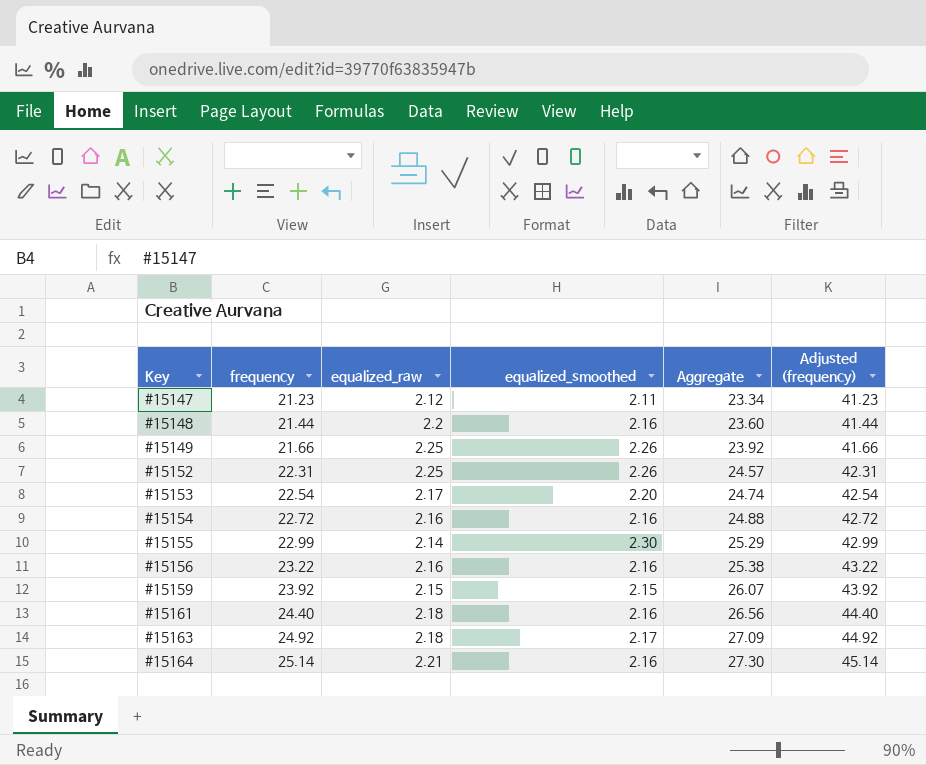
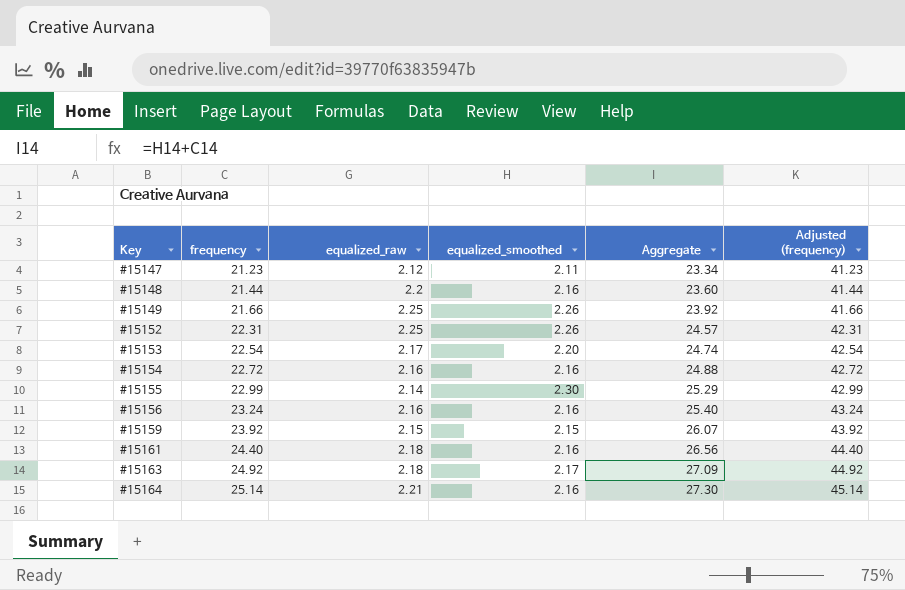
#15156 | frequency: 23.22 -> 23.24
#15156 | Aggregate: 25.38 -> 25.40
#15156 | Adjusted (frequency): 43.22 -> 43.24

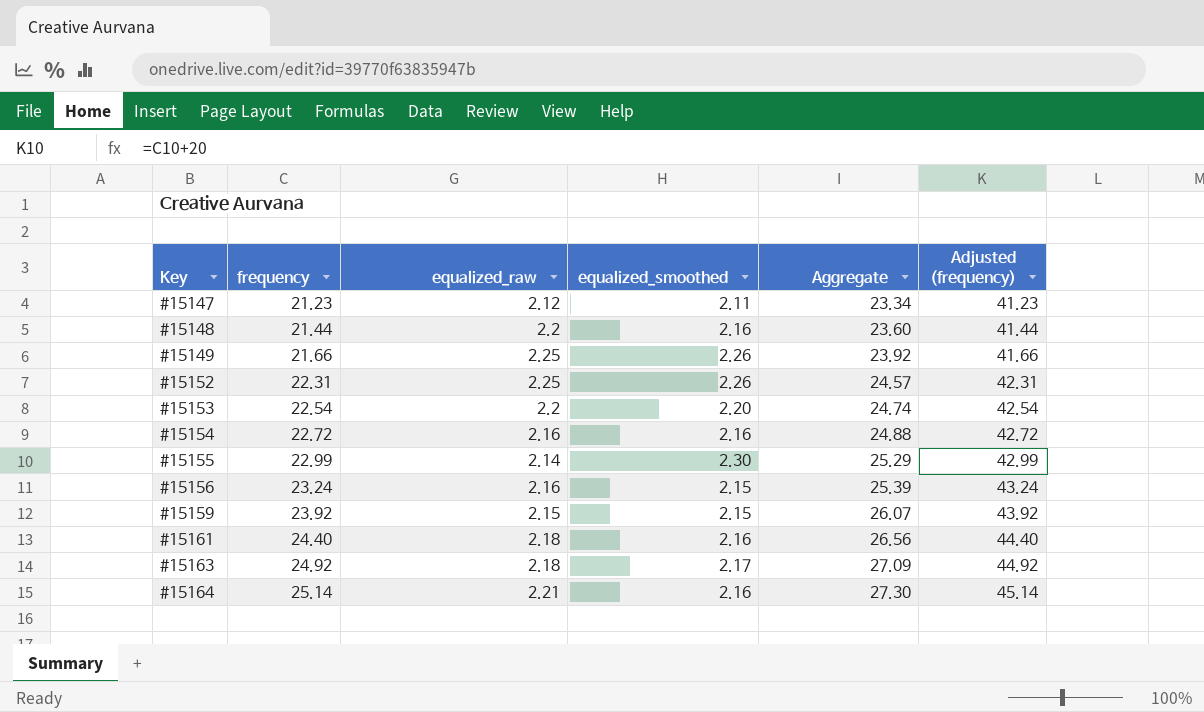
#15153 | equalized_raw: 2.17 -> 2.2
#15156 | equalized_smoothed: 2.16 -> 2.15
#15156 | Aggregate: 25.40 -> 25.39

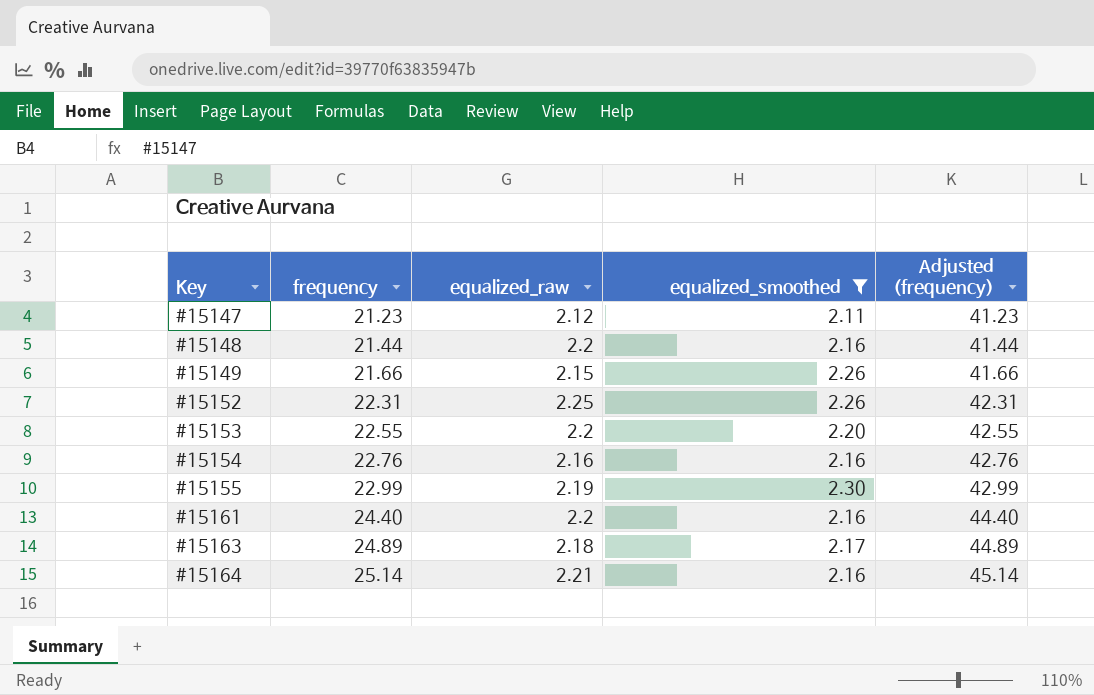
filter: none -> equalized_smoothed != 2.15
column Aggregate | formula: [frequency] + [equalized_smoothed] -> none
#15149 | equalized_raw: 2.25 -> 2.15
#15153 | frequency: 22.54 -> 22.55
#15153 | Adjusted (frequency): 42.54 -> 42.55
#15154 | frequency: 22.72 -> 22.76
#15154 | Adjusted (frequency): 42.72 -> 42.76
#15155 | equalized_raw: 2.14 -> 2.19
#15161 | equalized_raw: 2.18 -> 2.2
#15163 | frequency: 24.92 -> 24.89
#15163 | Adjusted (frequency): 44.92 -> 44.89

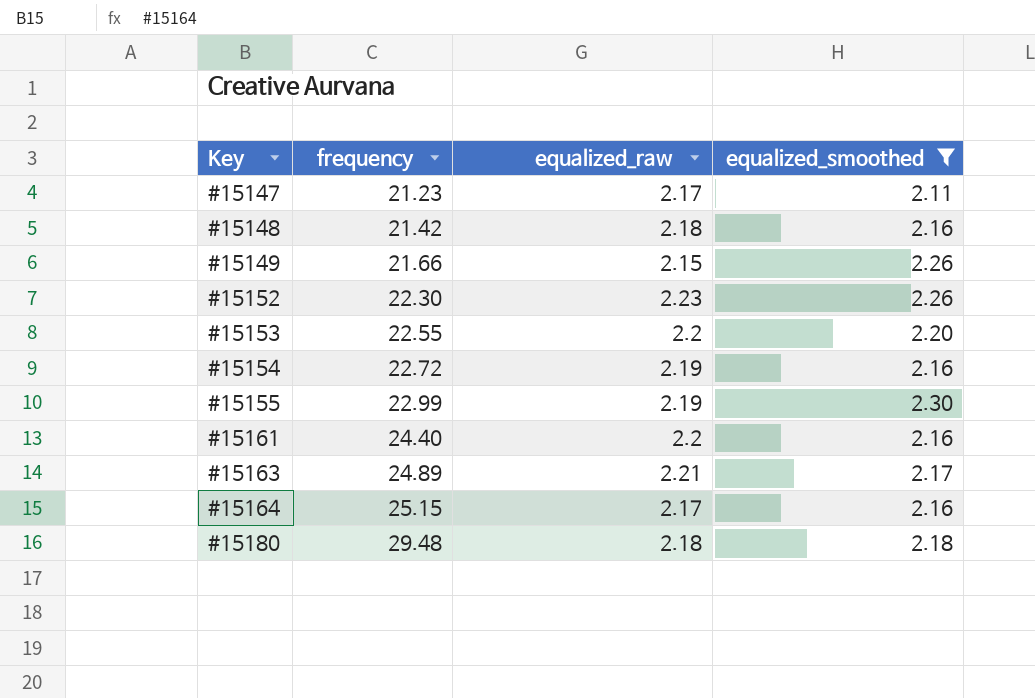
column Adjusted (frequency) | formula: [frequency] + 20 -> none
#15147 | equalized_raw: 2.12 -> 2.17
#15148 | frequency: 21.44 -> 21.42
#15148 | equalized_raw: 2.2 -> 2.18
#15152 | frequency: 22.31 -> 22.30
#15152 | equalized_raw: 2.25 -> 2.23
#15154 | frequency: 22.76 -> 22.72
#15154 | equalized_raw: 2.16 -> 2.19
#15163 | equalized_raw: 2.18 -> 2.21
#15164 | frequency: 25.14 -> 25.15
#15164 | equalized_raw: 2.21 -> 2.17
row #15180: none -> 29.48 | 2.18 | 2.18

